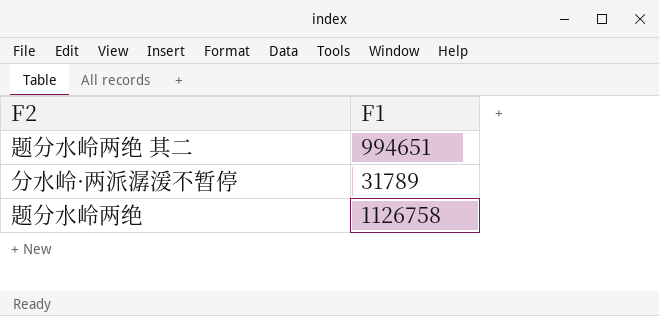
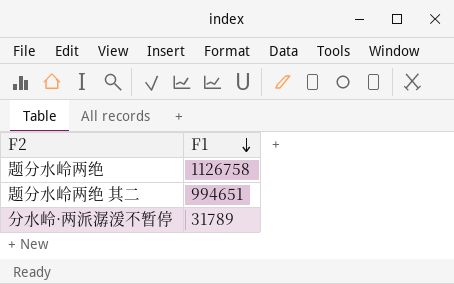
row order: none -> F1 descending

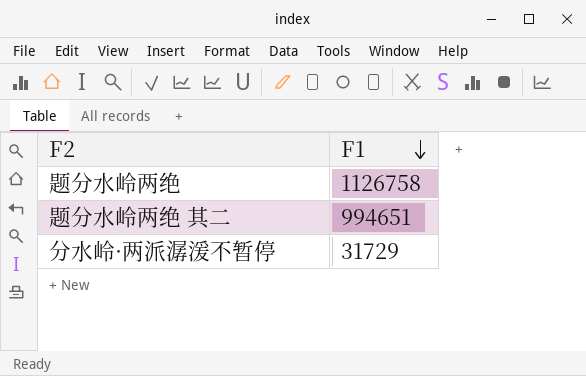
分水岭·两派潺湲不暂停 | F1: 31789 -> 31729

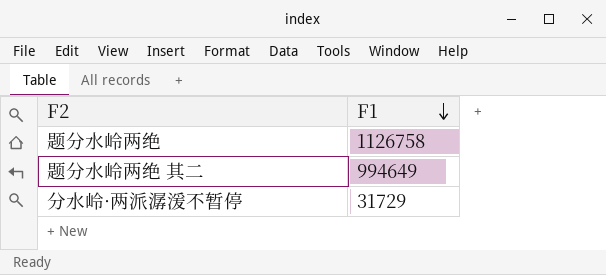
题分水岭两绝 其二 | F1: 994651 -> 994649

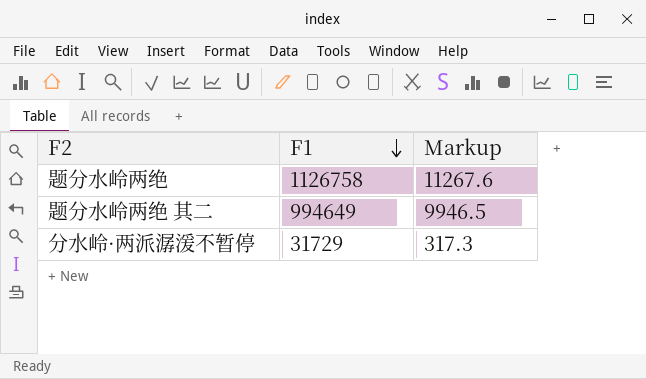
column Markup | formula: none -> [F1] * 0.01

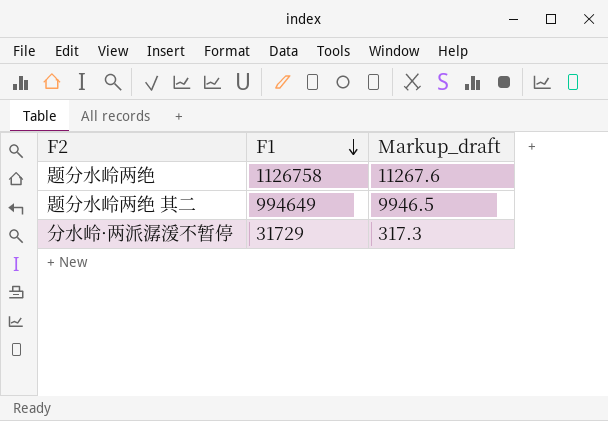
column name: Markup -> Markup_draft

